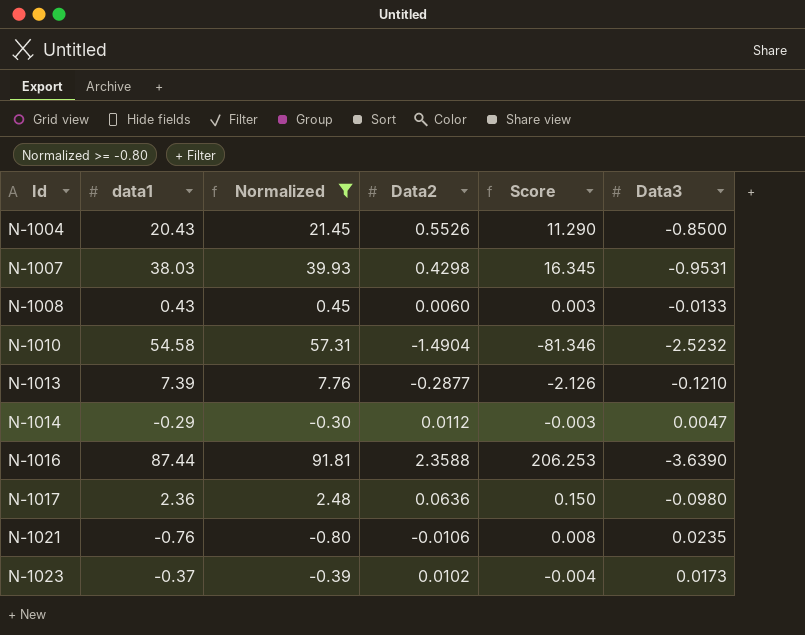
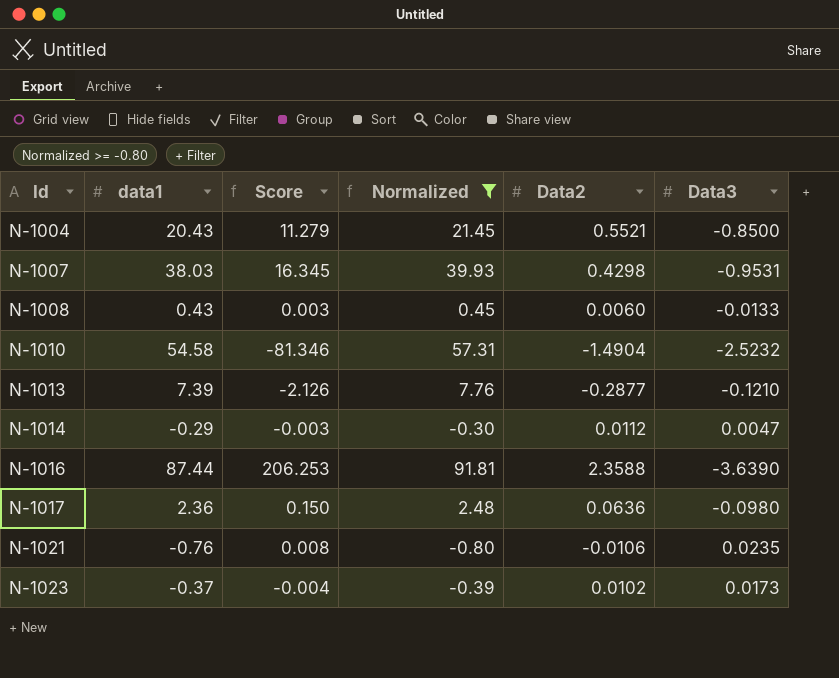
column Score | position: 5 -> 3
N-1004 | Score: 11.290 -> 11.279
N-1004 | Data2: 0.5526 -> 0.5521

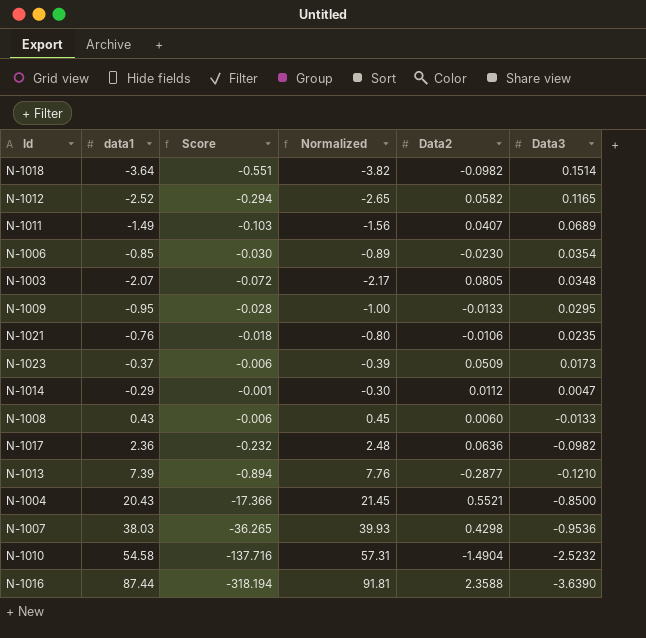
filter: Normalized >= -0.80 -> none
row order: Id ascending -> Data3 descending
column Score | formula: [data1] * [Data2] -> [data1] * [Data3]
N-1023 | Data2: 0.0102 -> 0.0509
N-1017 | Data3: -0.0980 -> -0.0982
N-1007 | Data3: -0.9531 -> -0.9536

